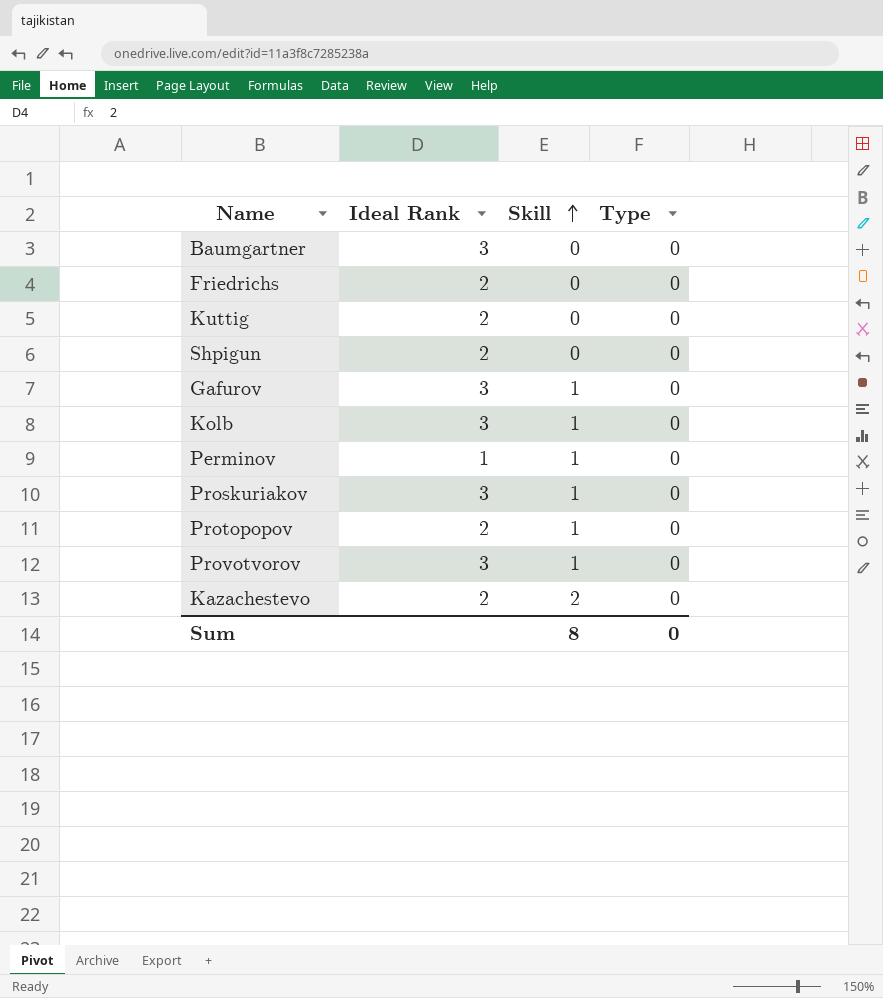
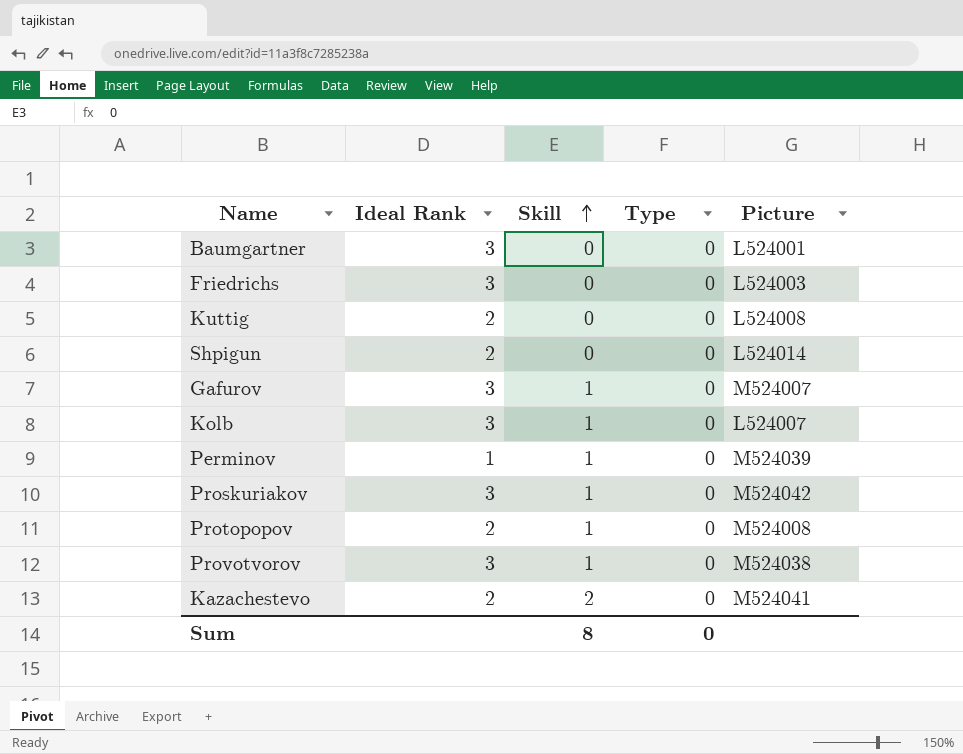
column Picture | position: none -> 5
Friedrichs | Ideal Rank: 2 -> 3

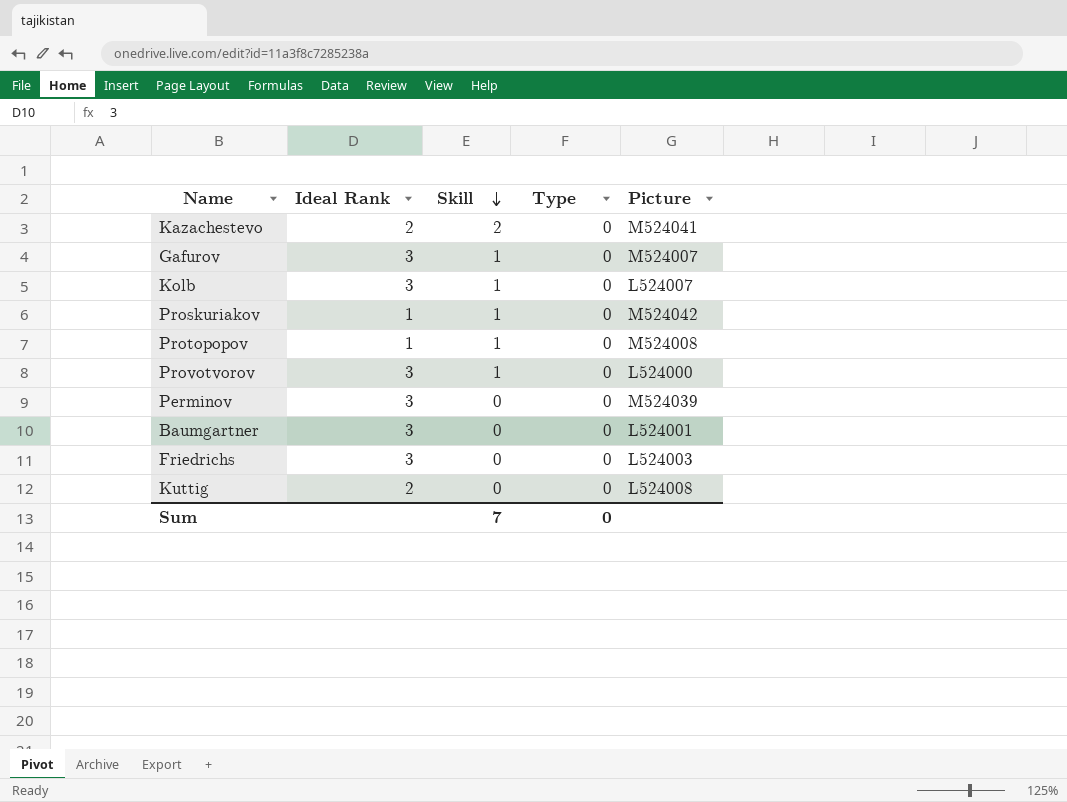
row order: Skill ascending -> Skill descending
row Shpigun: 2 | 0 | 0 | L524014 -> none
Proskuriakov | Ideal Rank: 3 -> 1
Protopopov | Ideal Rank: 2 -> 1
Provotvorov | Picture: M524038 -> L524000
Perminov | Ideal Rank: 1 -> 3
Perminov | Skill: 1 -> 0
Sum | Skill: 8 -> 7

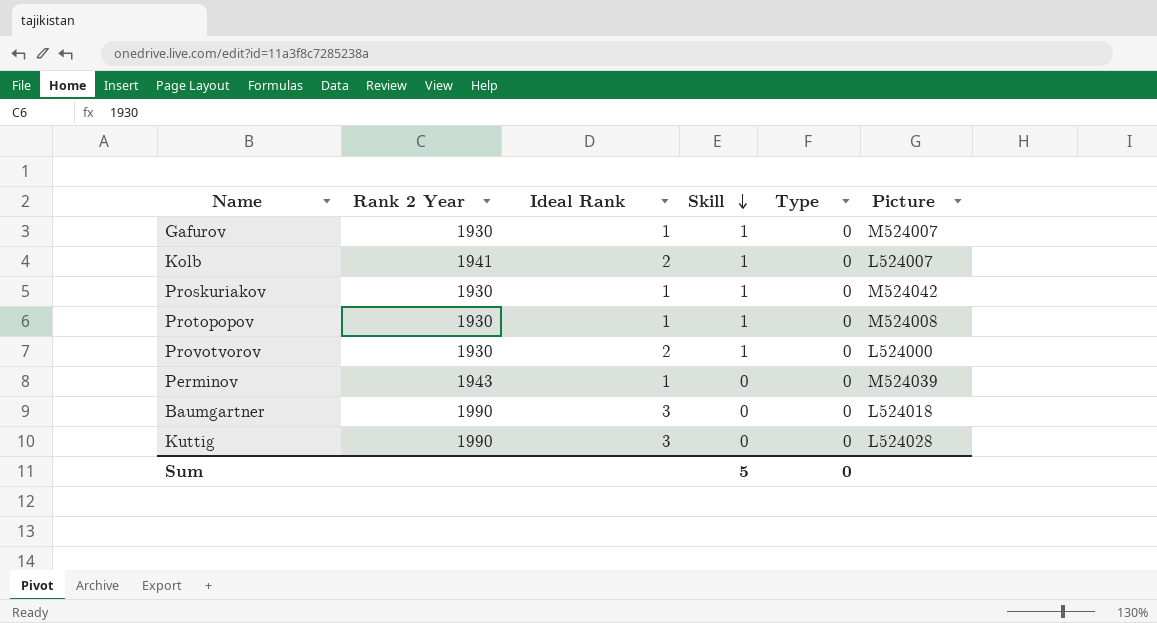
column Rank 2 Year | position: none -> 2
row Kazachestevo: 2 | 2 | 0 | M524041 -> none
row Friedrichs: 3 | 0 | 0 | L524003 -> none
Gafurov | Ideal Rank: 3 -> 1
Kolb | Ideal Rank: 3 -> 2
Provotvorov | Ideal Rank: 3 -> 2
Perminov | Ideal Rank: 3 -> 1
Baumgartner | Picture: L524001 -> L524018
Kuttig | Ideal Rank: 2 -> 3
Kuttig | Picture: L524008 -> L524028
Sum | Skill: 7 -> 5

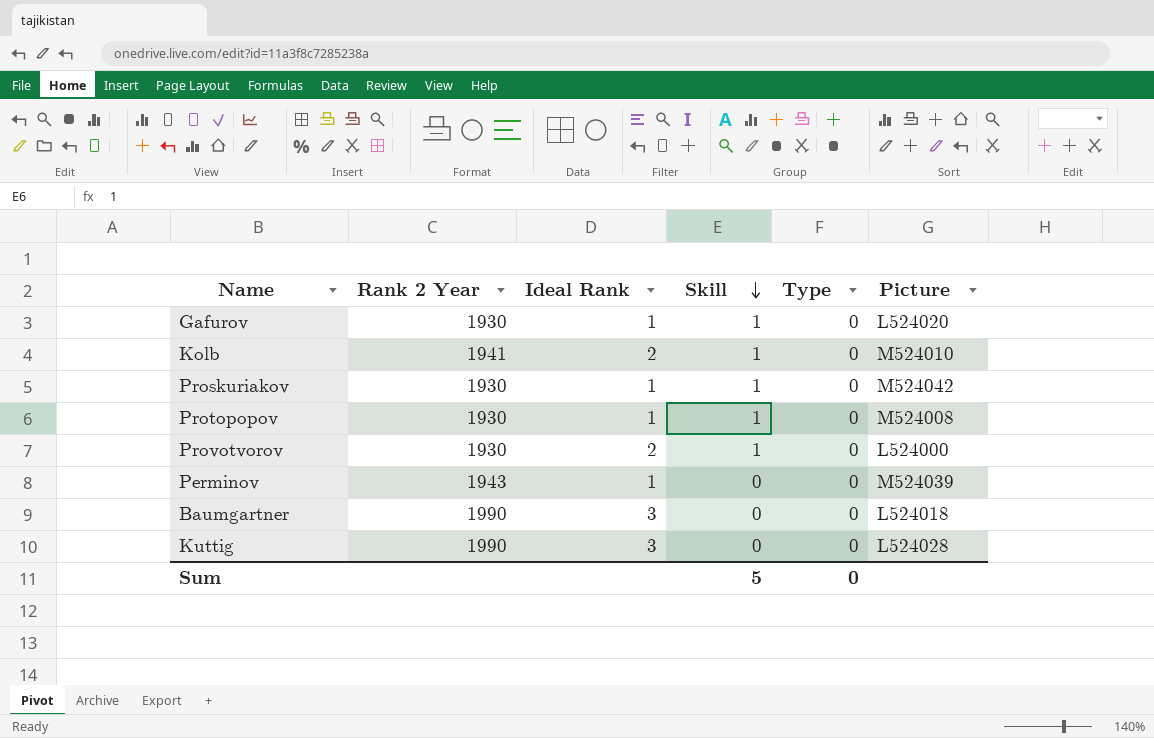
Gafurov | Picture: M524007 -> L524020
Kolb | Picture: L524007 -> M524010

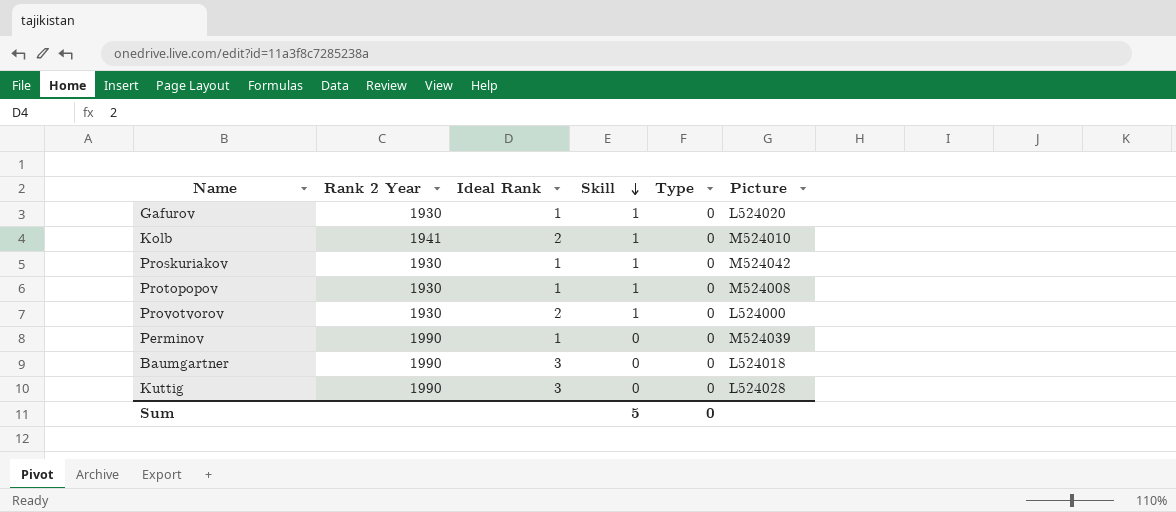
Perminov | Rank 2 Year: 1943 -> 1990

